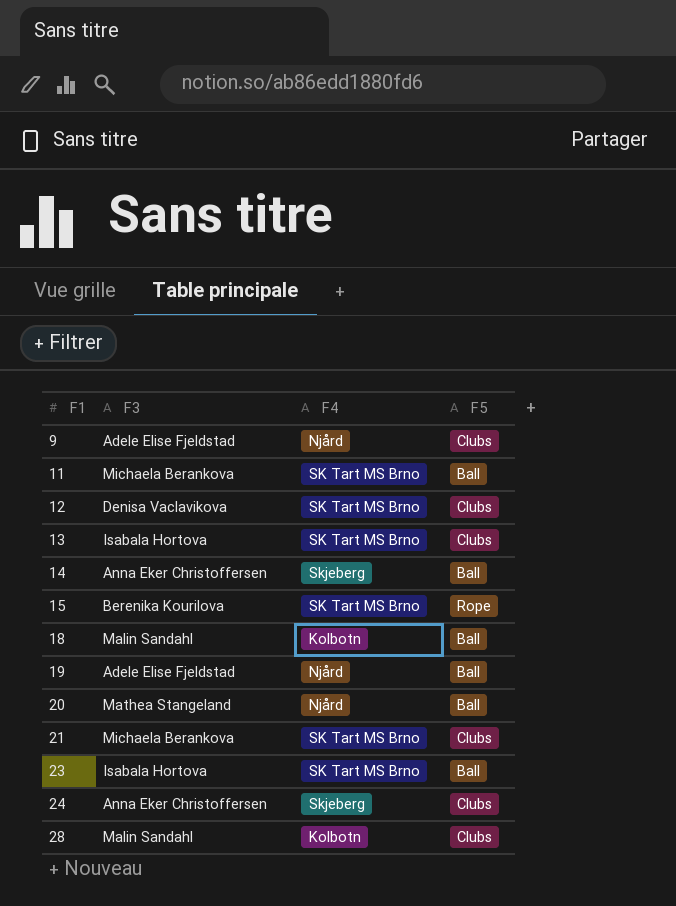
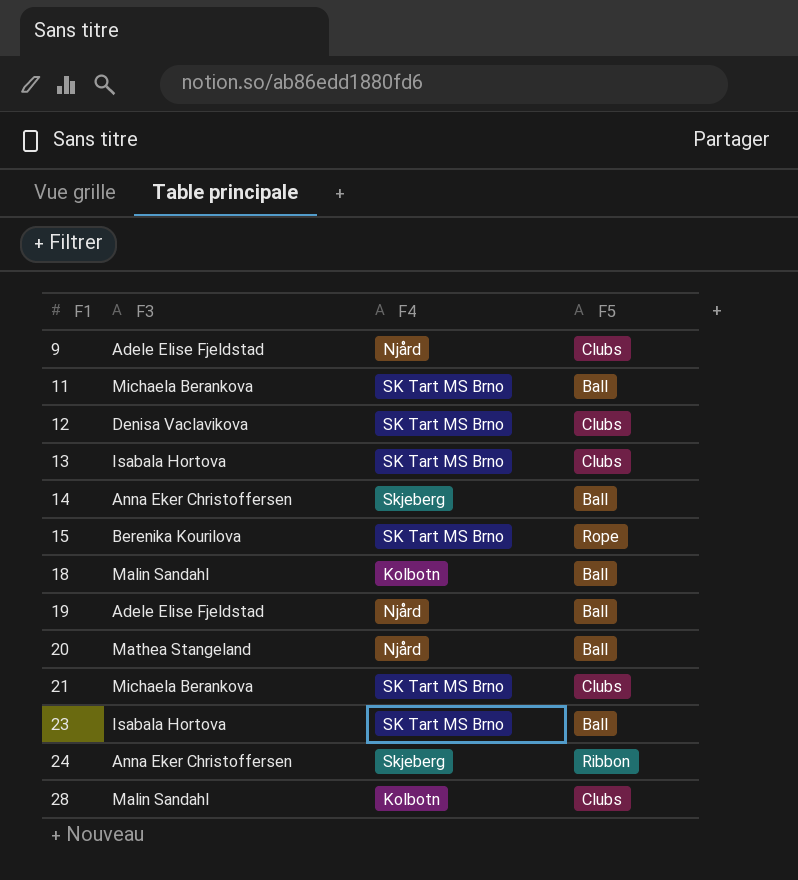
24 | F5: Clubs -> Ribbon

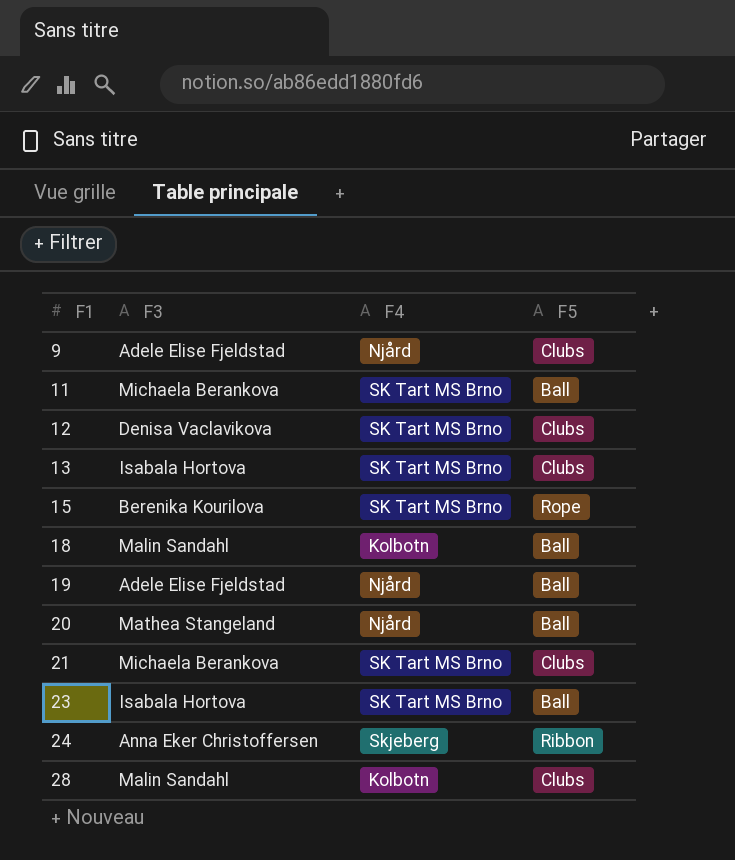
row 14: Anna Eker Christoffersen | Skjeberg | Ball -> none

